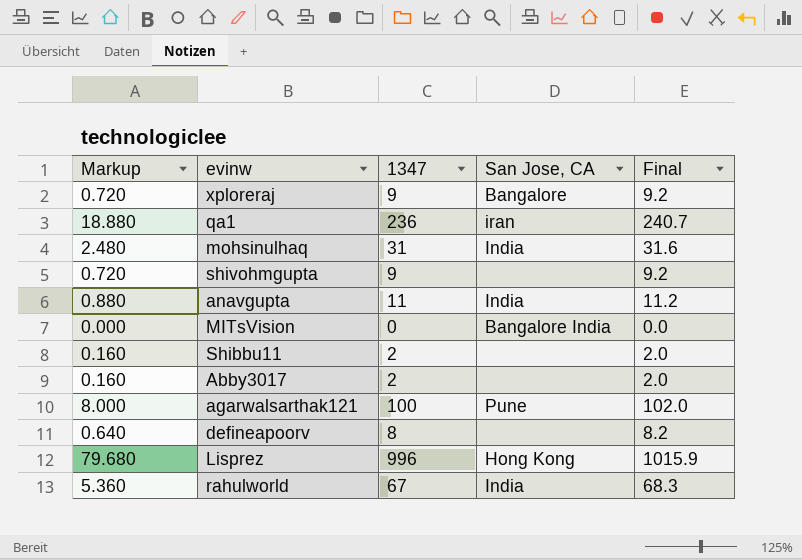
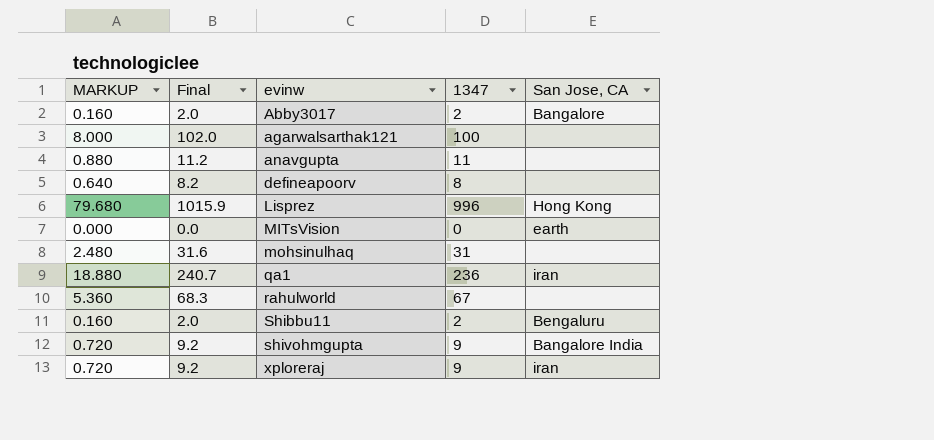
row order: none -> evinw ascending
column name: Markup -> MARKUP
column Final | position: 5 -> 2
Abby3017 | San Jose, CA: none -> Bangalore
agarwalsarthak121 | San Jose, CA: Pune -> none
anavgupta | San Jose, CA: India -> none
MITsVision | San Jose, CA: Bangalore India -> earth
mohsinulhaq | San Jose, CA: India -> none
rahulworld | San Jose, CA: India -> none
Shibbu11 | San Jose, CA: none -> Bengaluru
shivohmgupta | San Jose, CA: none -> Bangalore India
xploreraj | San Jose, CA: Bangalore -> iran

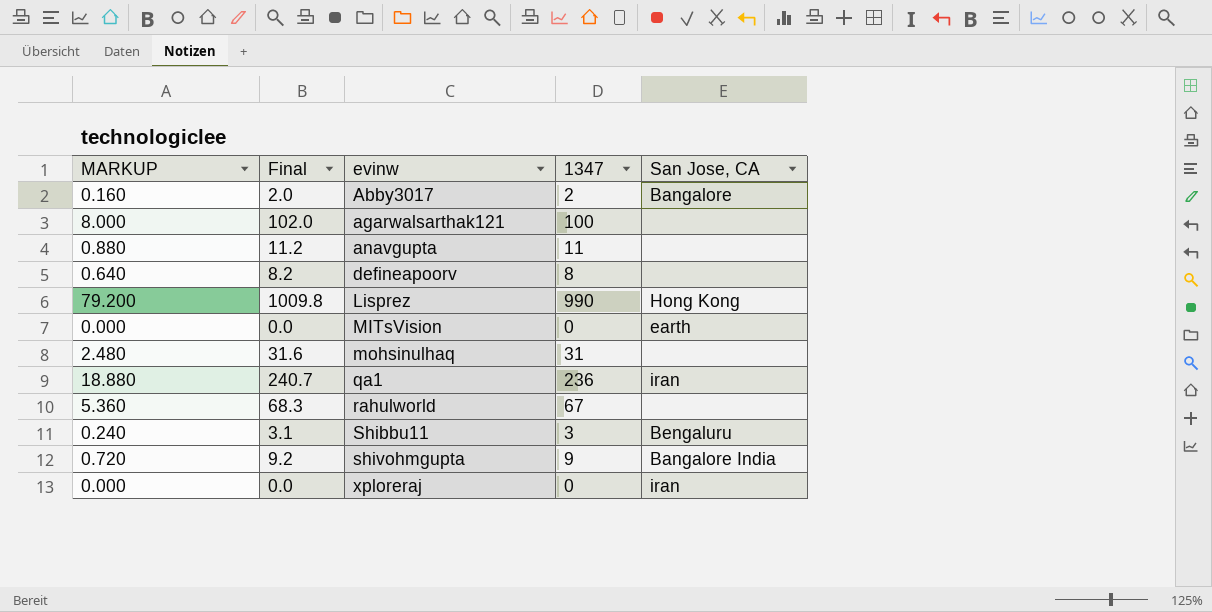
Lisprez | MARKUP: 79.680 -> 79.200
Lisprez | Final: 1015.9 -> 1009.8
Lisprez | 1347: 996 -> 990
Shibbu11 | MARKUP: 0.160 -> 0.240
Shibbu11 | Final: 2.0 -> 3.1
Shibbu11 | 1347: 2 -> 3
xploreraj | MARKUP: 0.720 -> 0.000
xploreraj | Final: 9.2 -> 0.0
xploreraj | 1347: 9 -> 0

